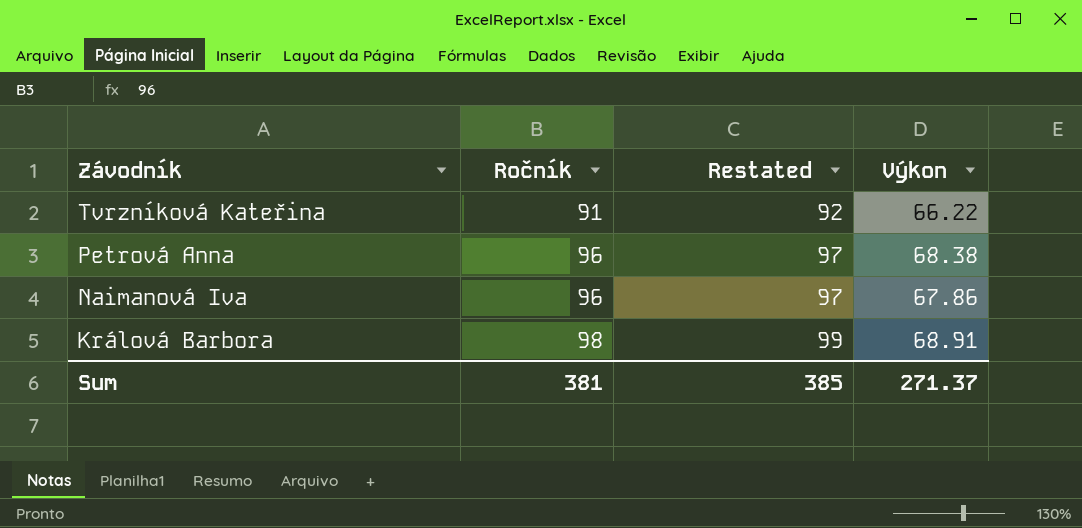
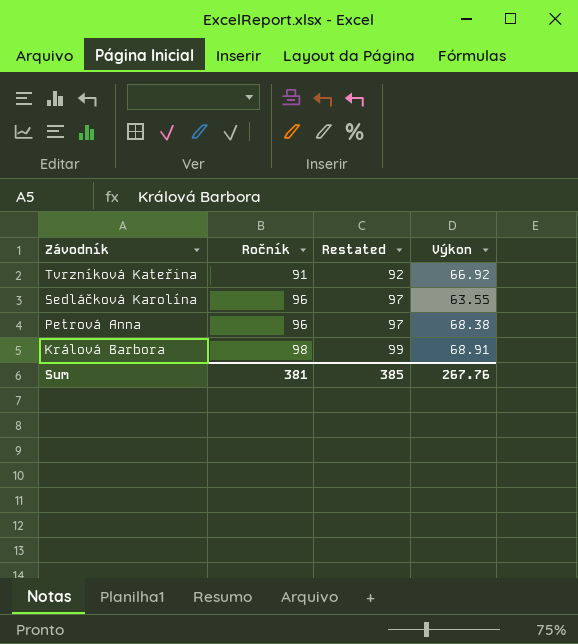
row Naimanová Iva: 96 | 97 | 67.86 -> none
Tvrzníková Kateřina | Výkon: 66.22 -> 66.92
row Sedláčková Karolína: none -> 96 | 97 | 63.55
Sum | Výkon: 271.37 -> 267.76

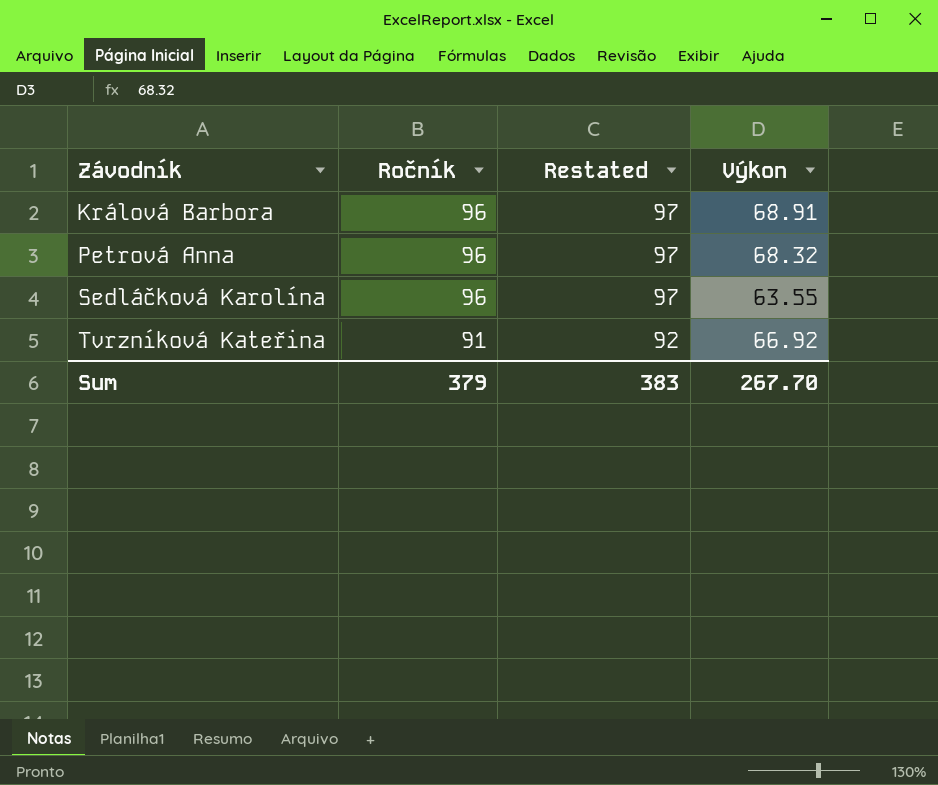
row order: Závodník descending -> Závodník ascending
Králová Barbora | Ročník: 98 -> 96
Králová Barbora | Restated: 99 -> 97
Petrová Anna | Výkon: 68.38 -> 68.32
Sum | Ročník: 381 -> 379
Sum | Restated: 385 -> 383
Sum | Výkon: 267.76 -> 267.70

